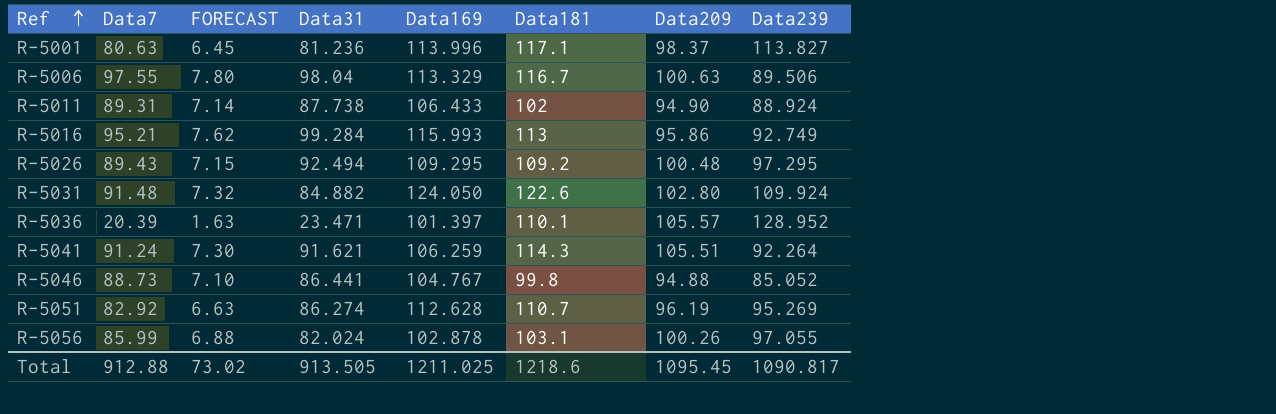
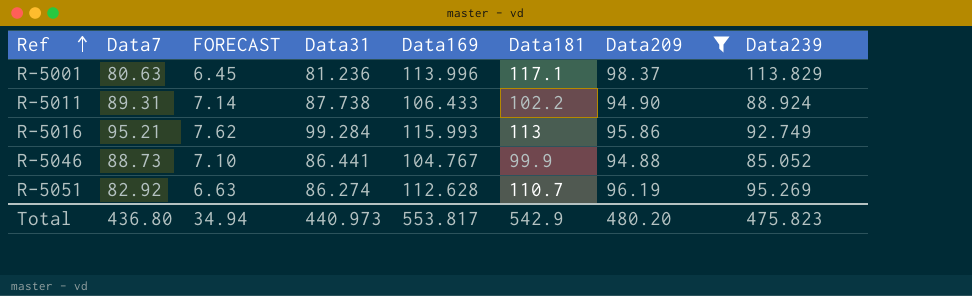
filter: none -> Data209 <= 98.37
R-5001 | Data239: 113.827 -> 113.829
R-5011 | Data181: 102 -> 102.2
R-5046 | Data181: 99.8 -> 99.9
Total | Data7: 912.88 -> 436.80
Total | FORECAST: 73.02 -> 34.94
Total | Data31: 913.505 -> 440.973
Total | Data169: 1211.025 -> 553.817
Total | Data181: 1218.6 -> 542.9
Total | Data209: 1095.45 -> 480.20
Total | Data239: 1090.817 -> 475.823

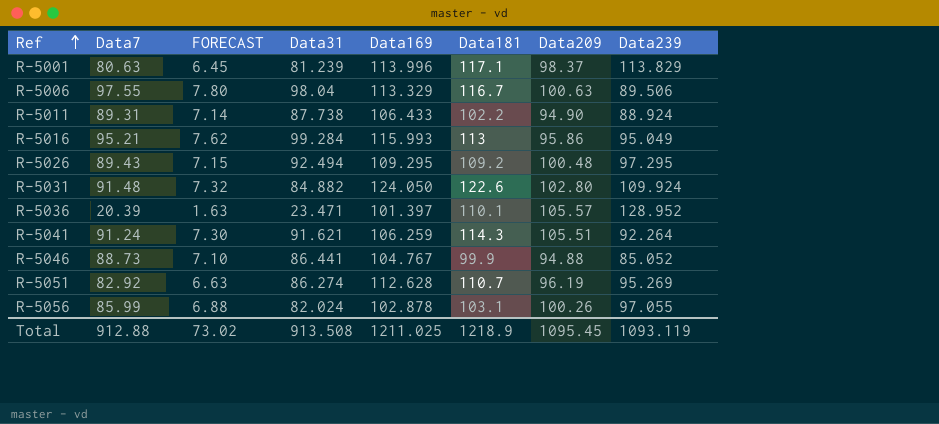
filter: Data209 <= 98.37 -> none
R-5001 | Data31: 81.236 -> 81.239
R-5016 | Data239: 92.749 -> 95.049
Total | Data7: 436.80 -> 912.88
Total | FORECAST: 34.94 -> 73.02
Total | Data31: 440.973 -> 913.508
Total | Data169: 553.817 -> 1211.025
Total | Data181: 542.9 -> 1218.9
Total | Data209: 480.20 -> 1095.45
Total | Data239: 475.823 -> 1093.119

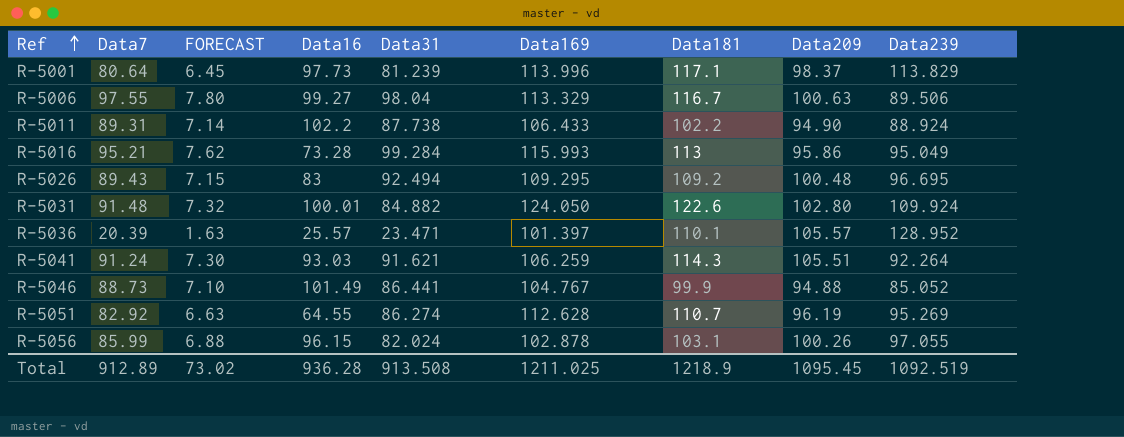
column Data16 | position: none -> 4
R-5001 | Data7: 80.63 -> 80.64
R-5026 | Data239: 97.295 -> 96.695
Total | Data7: 912.88 -> 912.89
Total | Data239: 1093.119 -> 1092.519

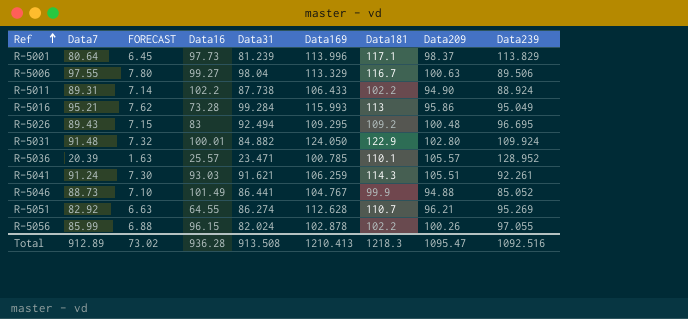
R-5031 | Data181: 122.6 -> 122.9
R-5036 | Data169: 101.397 -> 100.785
R-5041 | Data239: 92.264 -> 92.261
R-5051 | Data209: 96.19 -> 96.21
R-5056 | Data181: 103.1 -> 102.2
Total | Data169: 1211.025 -> 1210.413
Total | Data181: 1218.9 -> 1218.3
Total | Data209: 1095.45 -> 1095.47
Total | Data239: 1092.519 -> 1092.516

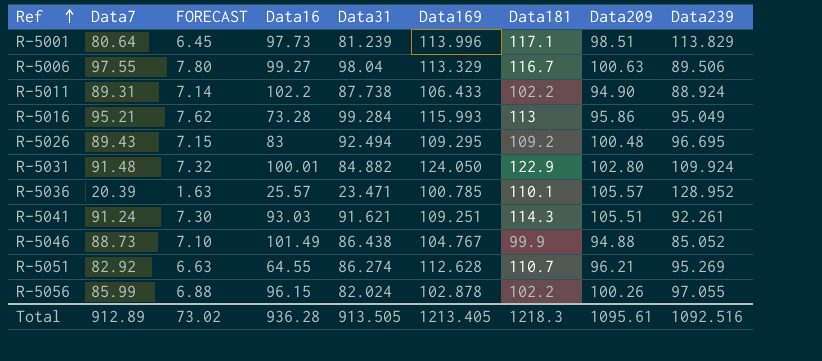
R-5001 | Data209: 98.37 -> 98.51
R-5041 | Data169: 106.259 -> 109.251
R-5046 | Data31: 86.441 -> 86.438
Total | Data31: 913.508 -> 913.505
Total | Data169: 1210.413 -> 1213.405
Total | Data209: 1095.47 -> 1095.61

